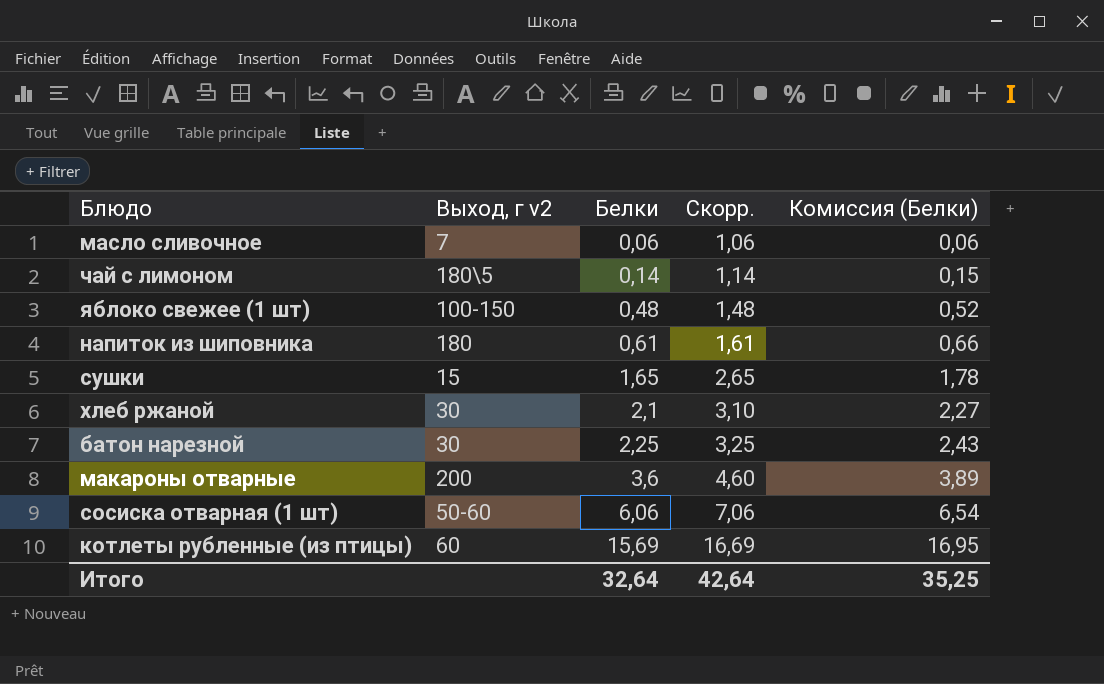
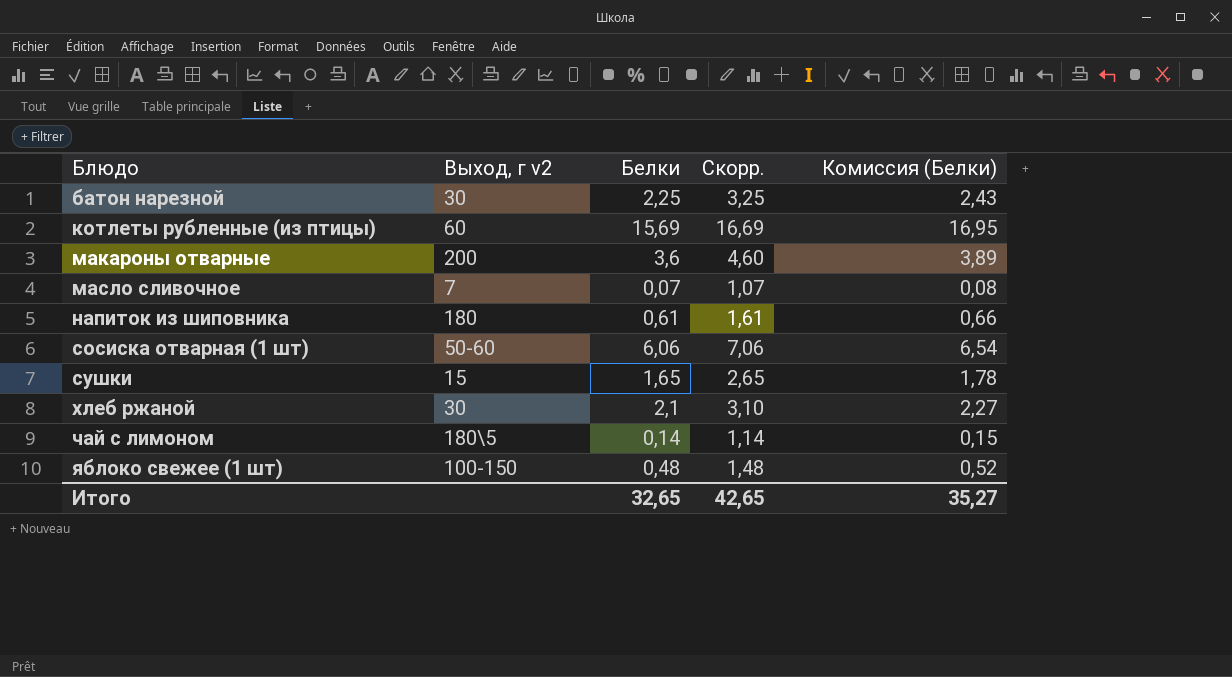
row order: Белки ascending -> Блюдо ascending
масло сливочное | Белки: 0,06 -> 0,07
масло сливочное | Скорр.: 1,06 -> 1,07
масло сливочное | Комиссия (Белки): 0,06 -> 0,08
Итого | Белки: 32,64 -> 32,65
Итого | Скорр.: 42,64 -> 42,65
Итого | Комиссия (Белки): 35,25 -> 35,27

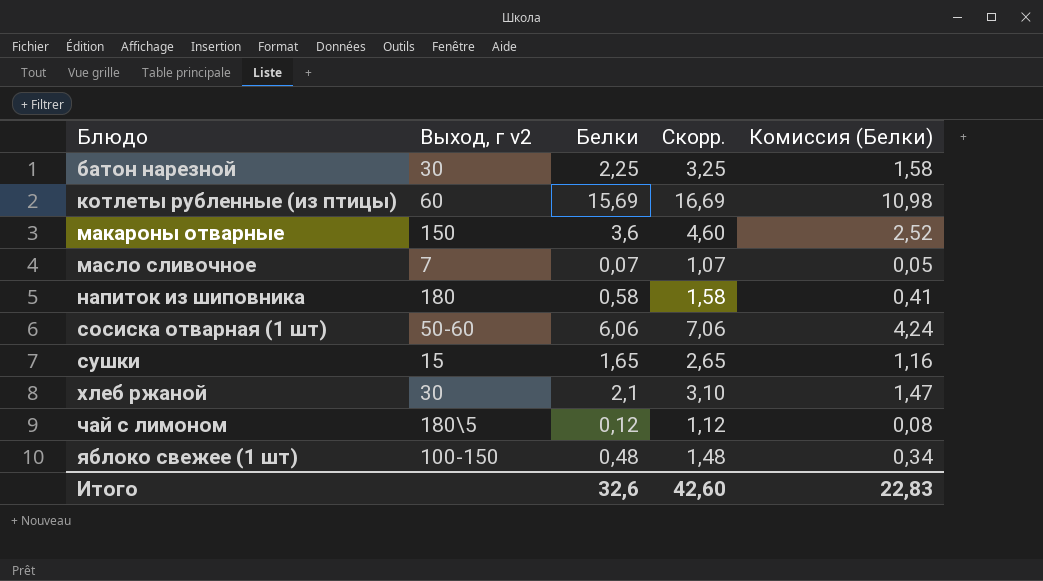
column Комиссия (Белки) | formula: [Белки] * 1,08 -> [Белки] * 0,7
макароны отварные | Выход, г v2: 200 -> 150
напиток из шиповника | Белки: 0,61 -> 0,58
напиток из шиповника | Скорр.: 1,61 -> 1,58
чай с лимоном | Белки: 0,14 -> 0,12
чай с лимоном | Скорр.: 1,14 -> 1,12
Итого | Белки: 32,65 -> 32,6
Итого | Скорр.: 42,65 -> 42,60
Итого | Комиссия (Белки): 35,27 -> 22,83

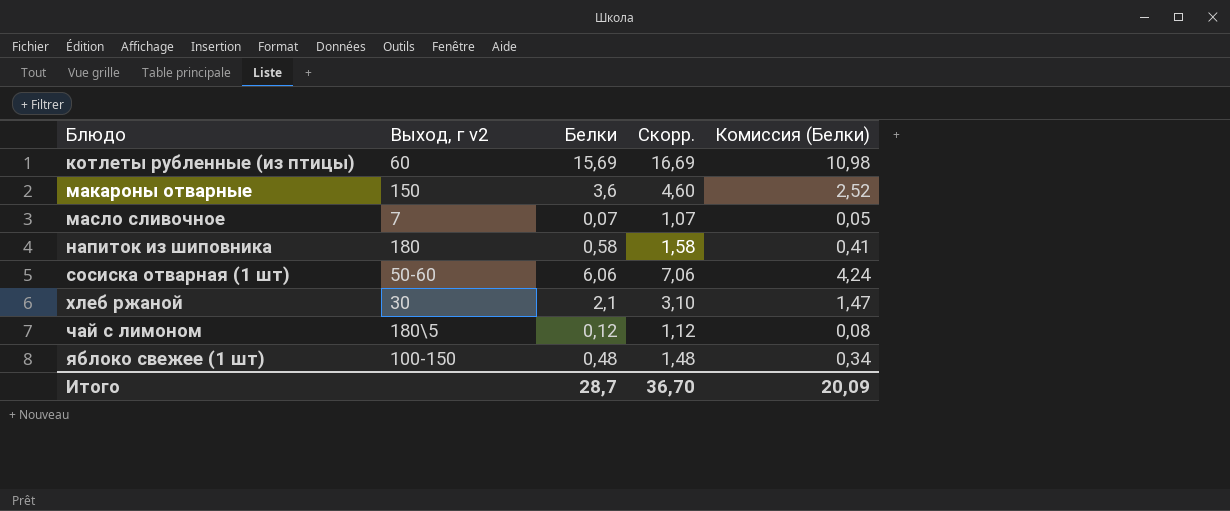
row батон нарезной: 30 | 2,25 | 3,25 | 1,58 -> none
row сушки: 15 | 1,65 | 2,65 | 1,16 -> none
Итого | Белки: 32,6 -> 28,7
Итого | Скорр.: 42,60 -> 36,70
Итого | Комиссия (Белки): 22,83 -> 20,09

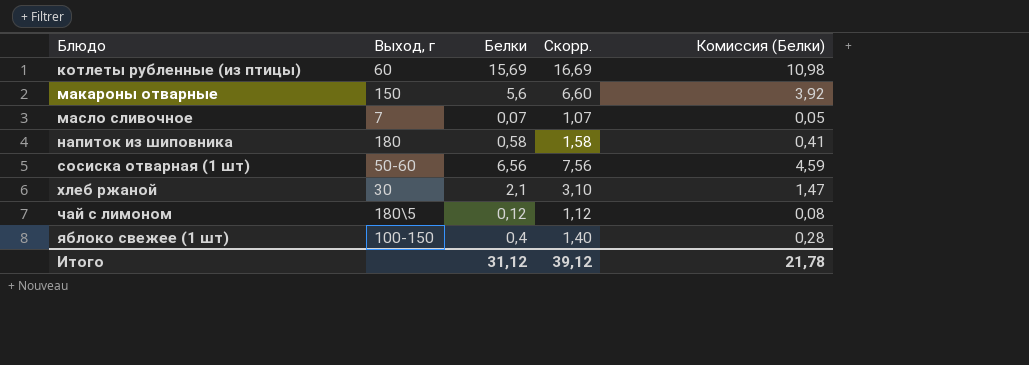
column name: Выход, г v2 -> Выход, г
макароны отварные | Белки: 3,6 -> 5,6
макароны отварные | Скорр.: 4,60 -> 6,60
макароны отварные | Комиссия (Белки): 2,52 -> 3,92
сосиска отварная (1 шт) | Белки: 6,06 -> 6,56
сосиска отварная (1 шт) | Скорр.: 7,06 -> 7,56
сосиска отварная (1 шт) | Комиссия (Белки): 4,24 -> 4,59
яблоко свежее (1 шт) | Белки: 0,48 -> 0,4
яблоко свежее (1 шт) | Скорр.: 1,48 -> 1,40
яблоко свежее (1 шт) | Комиссия (Белки): 0,34 -> 0,28
Итого | Белки: 28,7 -> 31,12
Итого | Скорр.: 36,70 -> 39,12
Итого | Комиссия (Белки): 20,09 -> 21,78

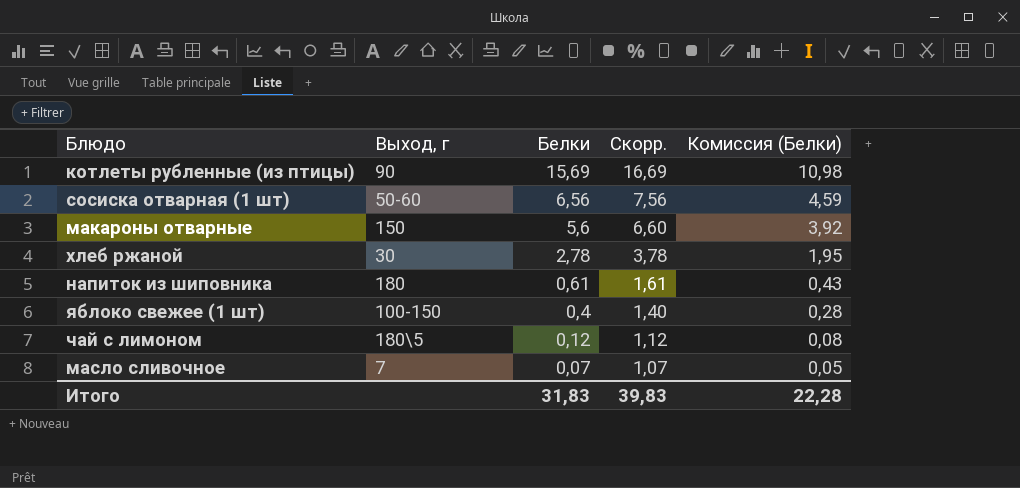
row order: Блюдо ascending -> Белки descending
котлеты рубленные (из птицы) | Выход, г: 60 -> 90
хлеб ржаной | Белки: 2,1 -> 2,78
хлеб ржаной | Скорр.: 3,10 -> 3,78
хлеб ржаной | Комиссия (Белки): 1,47 -> 1,95
напиток из шиповника | Белки: 0,58 -> 0,61
напиток из шиповника | Скорр.: 1,58 -> 1,61
напиток из шиповника | Комиссия (Белки): 0,41 -> 0,43
Итого | Белки: 31,12 -> 31,83
Итого | Скорр.: 39,12 -> 39,83
Итого | Комиссия (Белки): 21,78 -> 22,28

